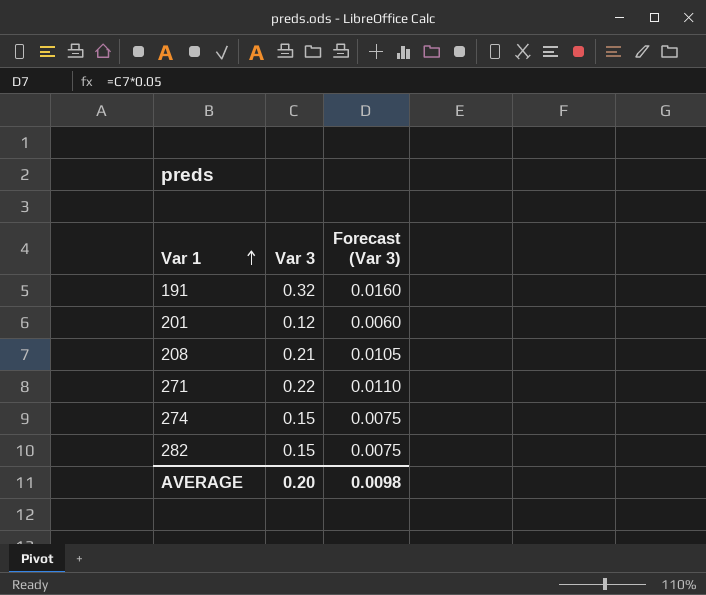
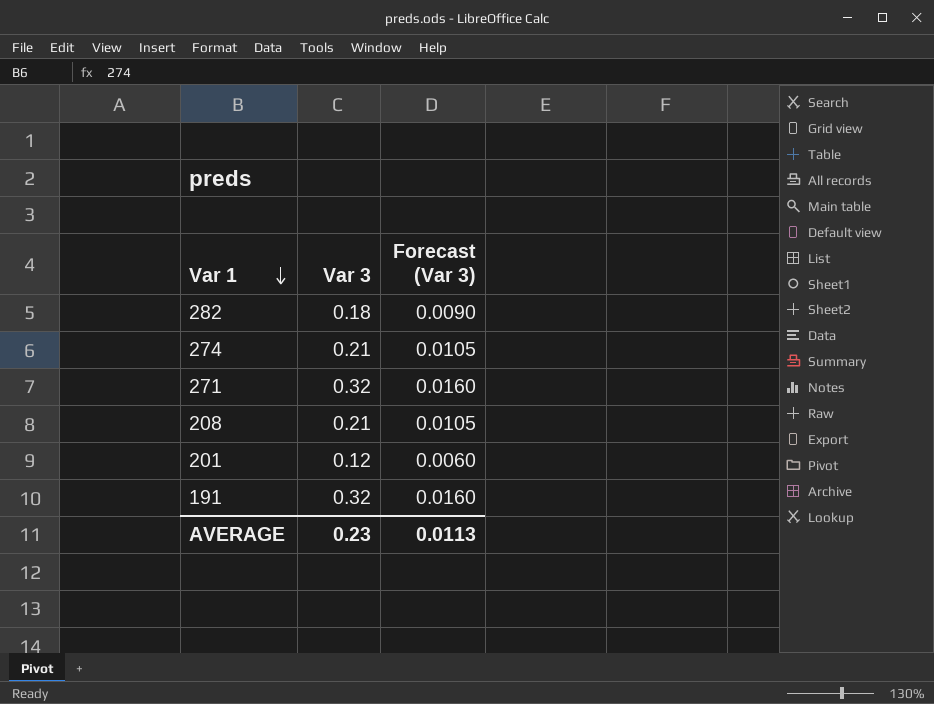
row order: Var 1 ascending -> Var 1 descending
282 | Var 3: 0.15 -> 0.18
282 | Forecast (Var 3): 0.0075 -> 0.0090
274 | Var 3: 0.15 -> 0.21
274 | Forecast (Var 3): 0.0075 -> 0.0105
271 | Var 3: 0.22 -> 0.32
271 | Forecast (Var 3): 0.0110 -> 0.0160
AVERAGE | Var 3: 0.20 -> 0.23
AVERAGE | Forecast (Var 3): 0.0098 -> 0.0113

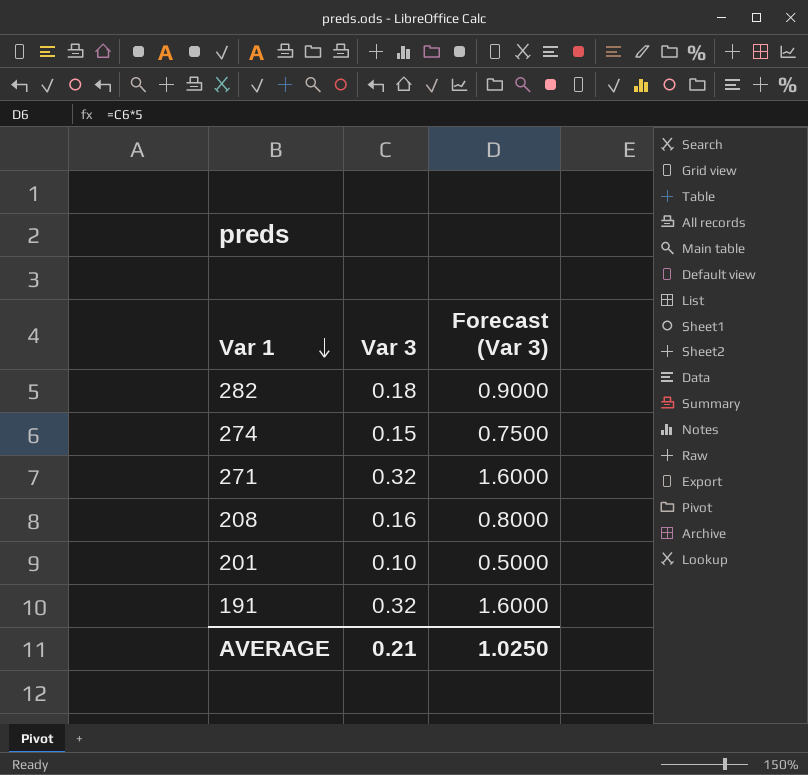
column Forecast (Var 3) | formula: [Var 3] * 0.05 -> [Var 3] * 5
274 | Var 3: 0.21 -> 0.15
208 | Var 3: 0.21 -> 0.16
201 | Var 3: 0.12 -> 0.10
AVERAGE | Var 3: 0.23 -> 0.21
AVERAGE | Forecast (Var 3): 0.0113 -> 1.0250

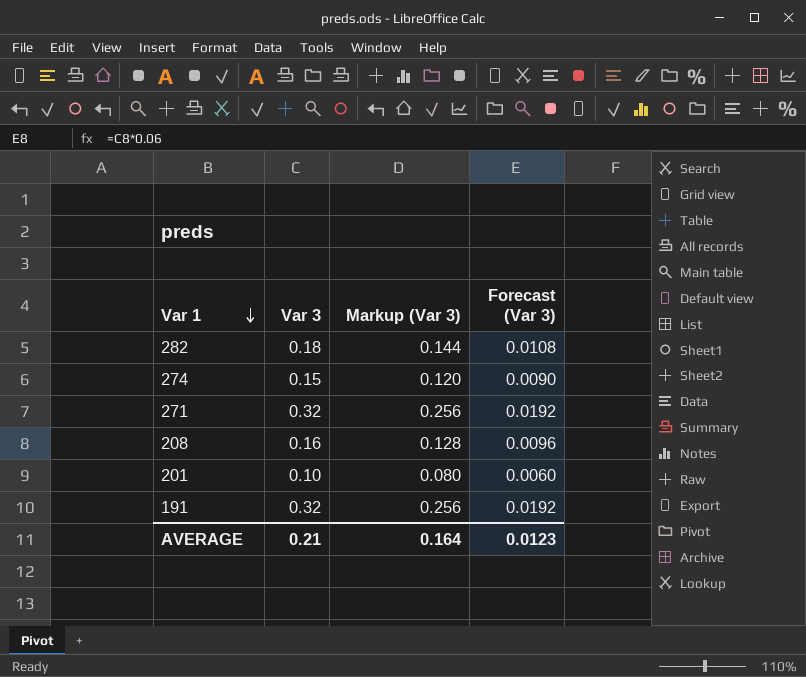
column Markup (Var 3) | formula: none -> [Var 3] * 0.8
column Forecast (Var 3) | formula: [Var 3] * 5 -> [Var 3] * 0.06
AVERAGE | Forecast (Var 3): 1.0250 -> 0.0123

